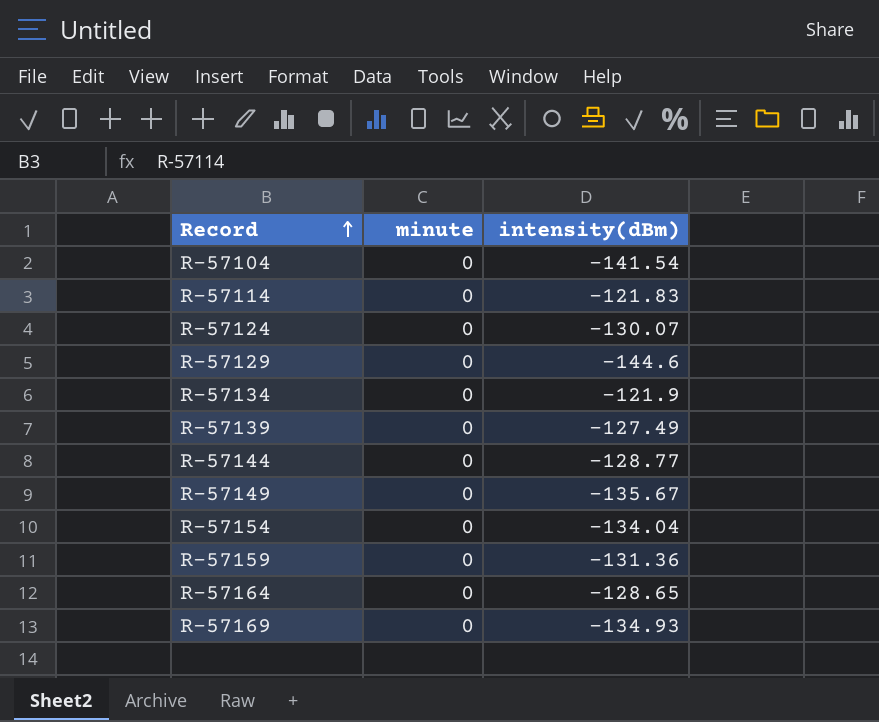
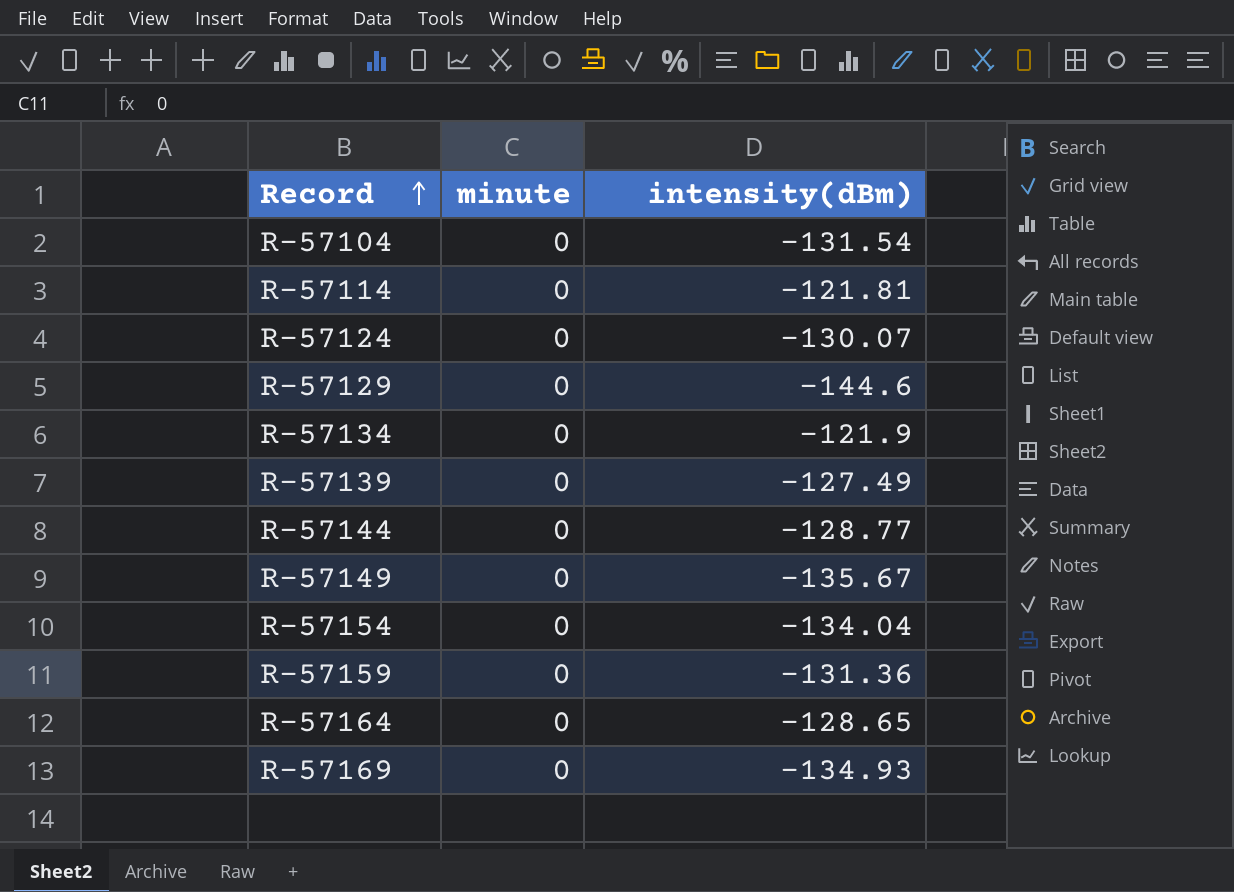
R-57104 | intensity(dBm): -141.54 -> -131.54
R-57114 | intensity(dBm): -121.83 -> -121.81

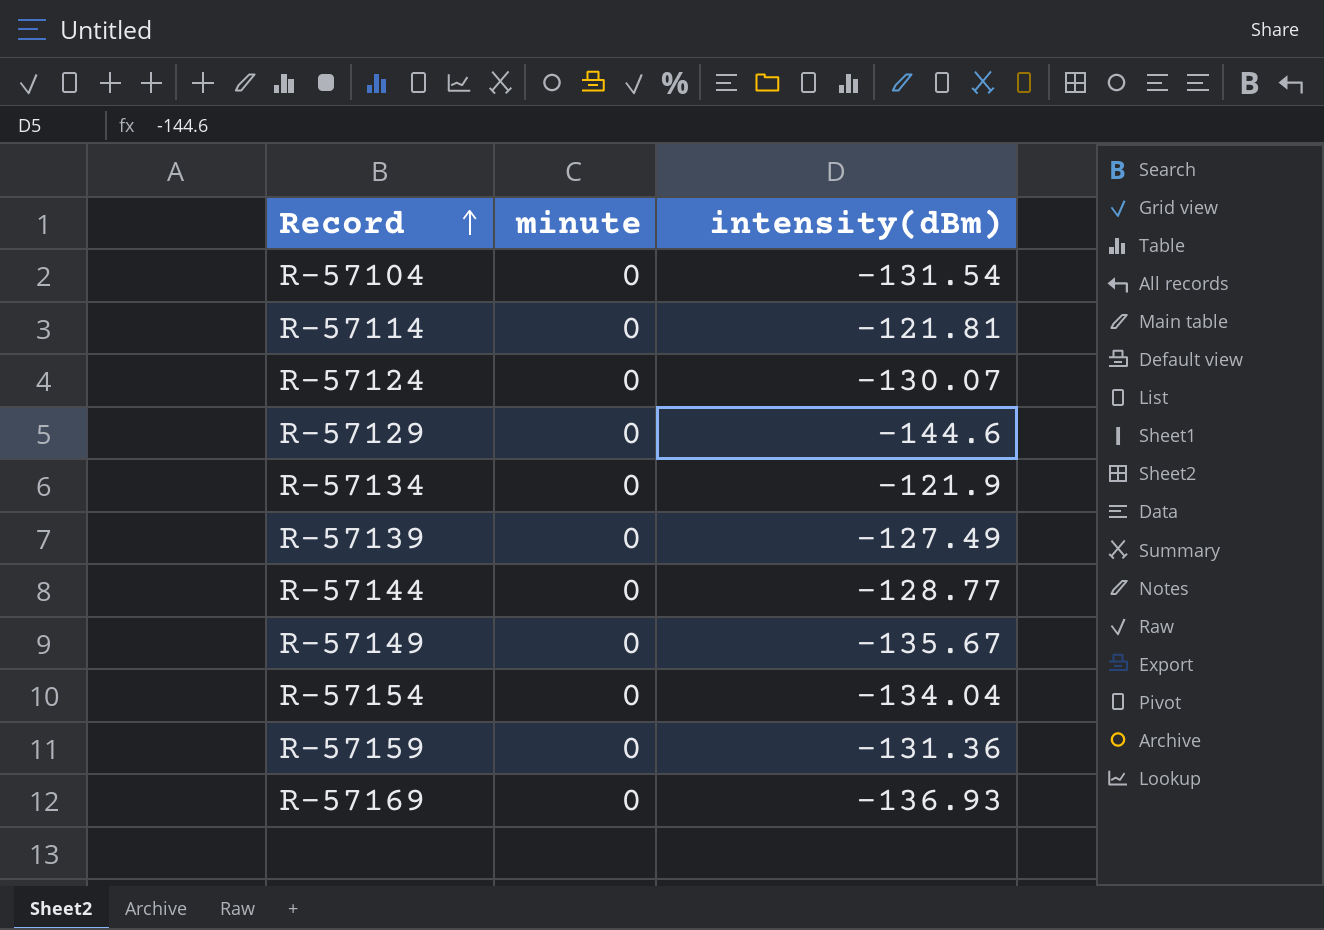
row R-57164: 0 | -128.65 -> none
R-57169 | intensity(dBm): -134.93 -> -136.93

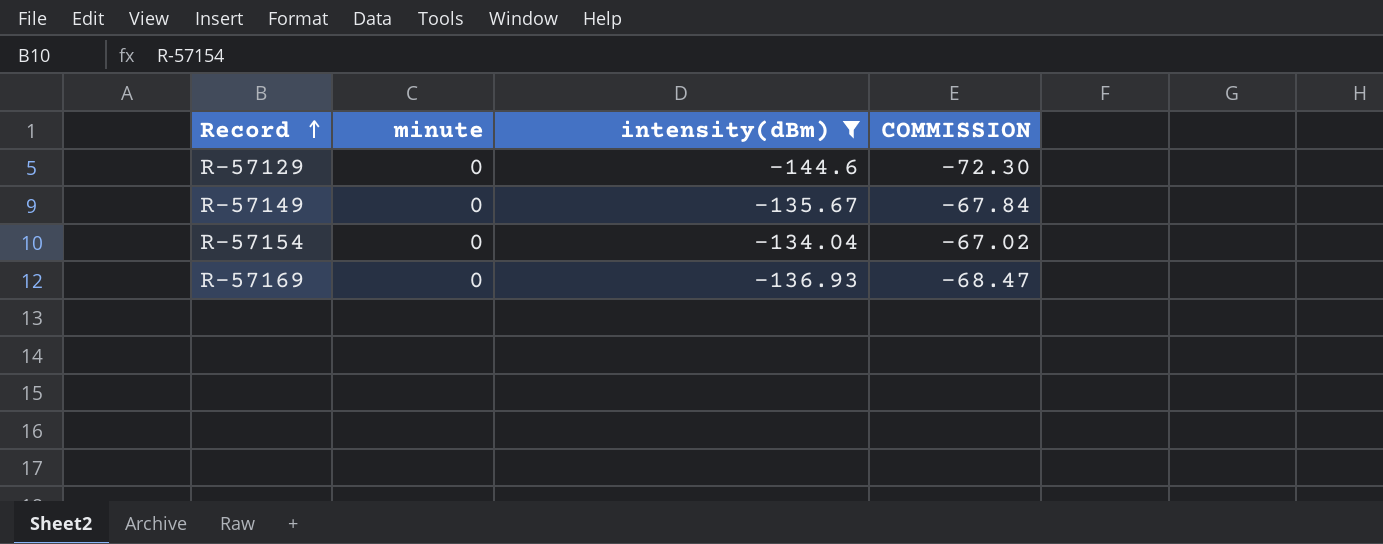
filter: none -> intensity(dBm) <= -134.04
column COMMISSION | formula: none -> [intensity(dBm)] * 0.5

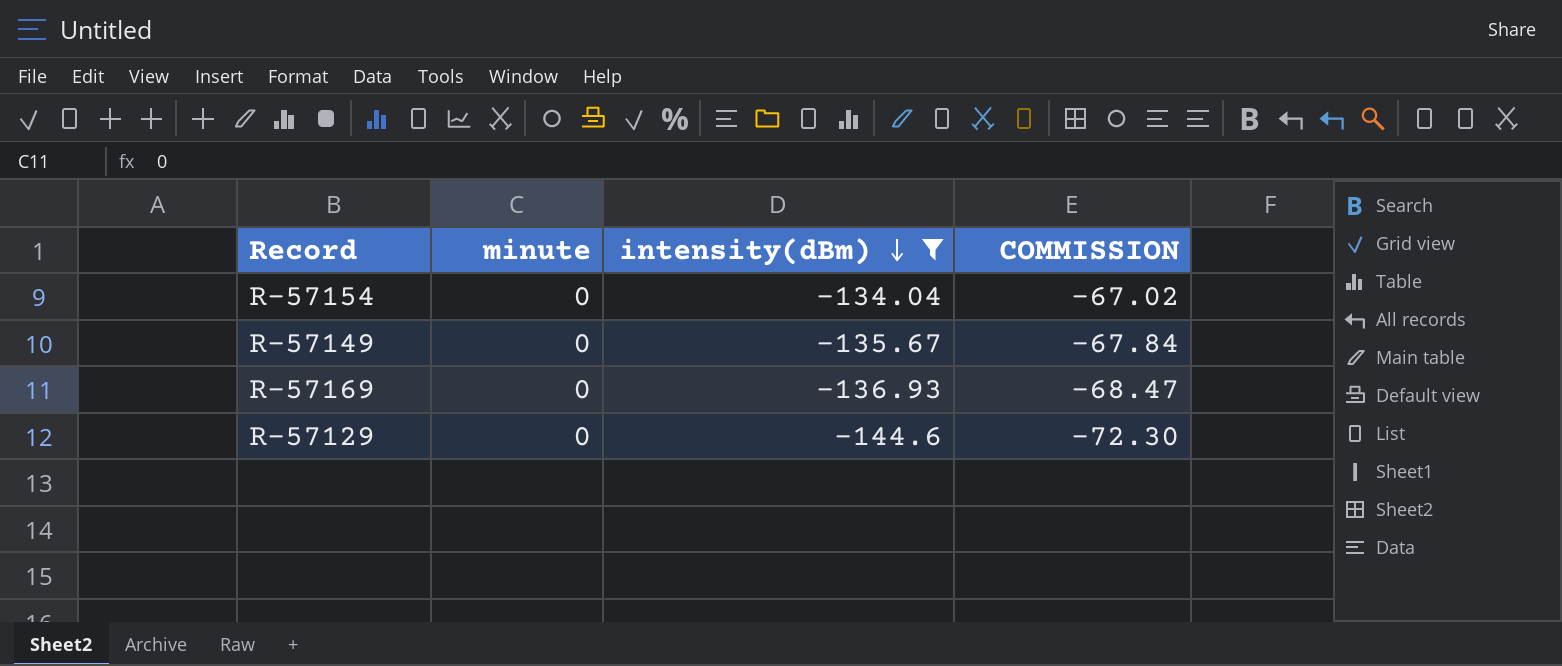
row order: Record ascending -> intensity(dBm) descending

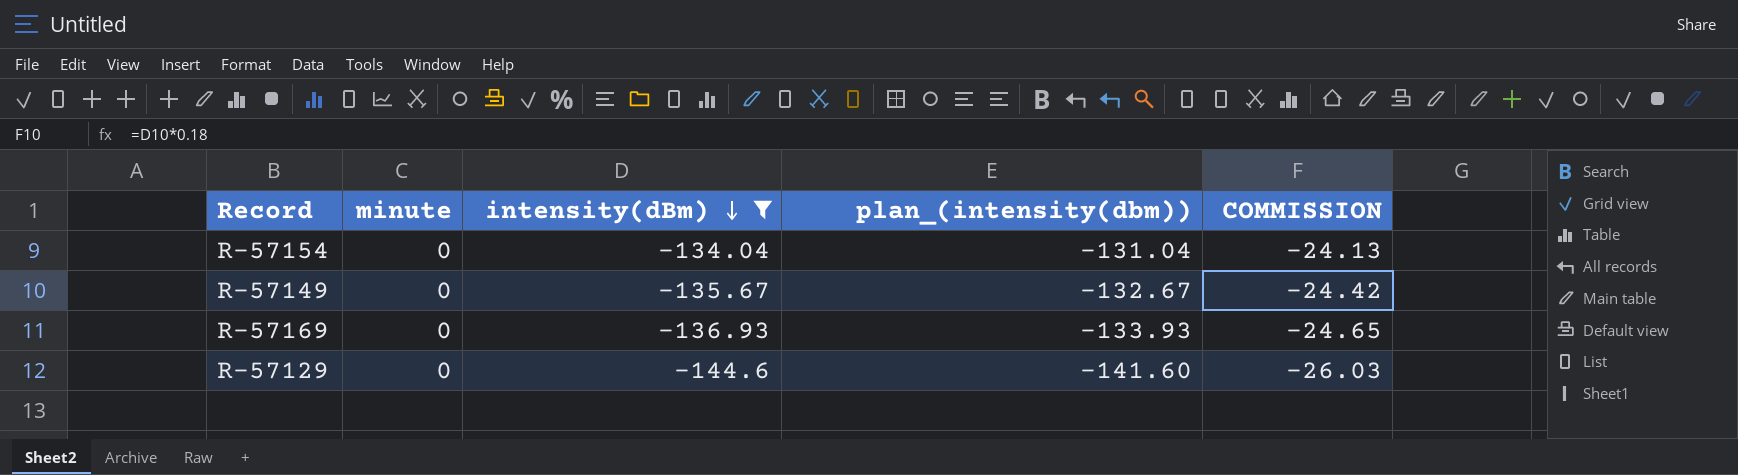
column plan_(intensity(dbm)) | formula: none -> [intensity(dBm)] + 3
column COMMISSION | formula: [intensity(dBm)] * 0.5 -> [intensity(dBm)] * 0.18

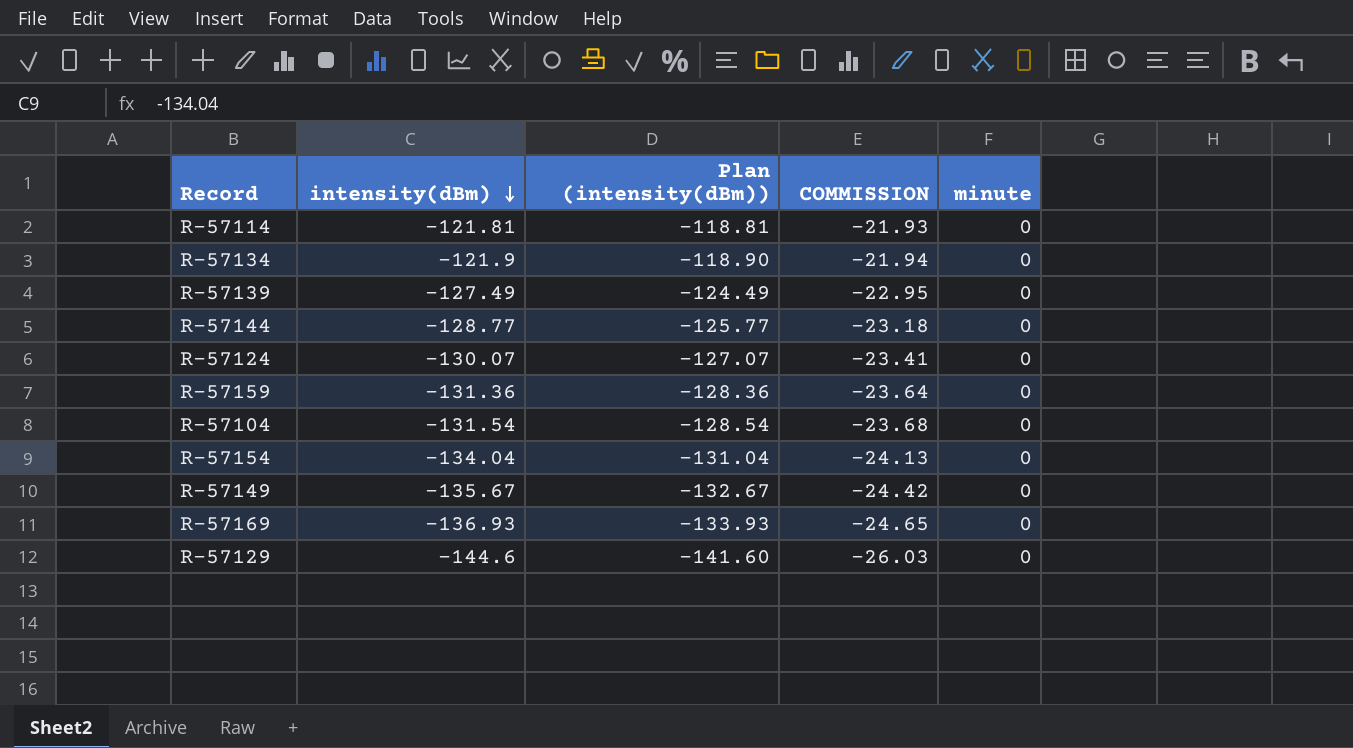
filter: intensity(dBm) <= -134.04 -> none
column name: plan_(intensity(dbm)) -> Plan (intensity(dBm))
column minute | position: 2 -> 5

